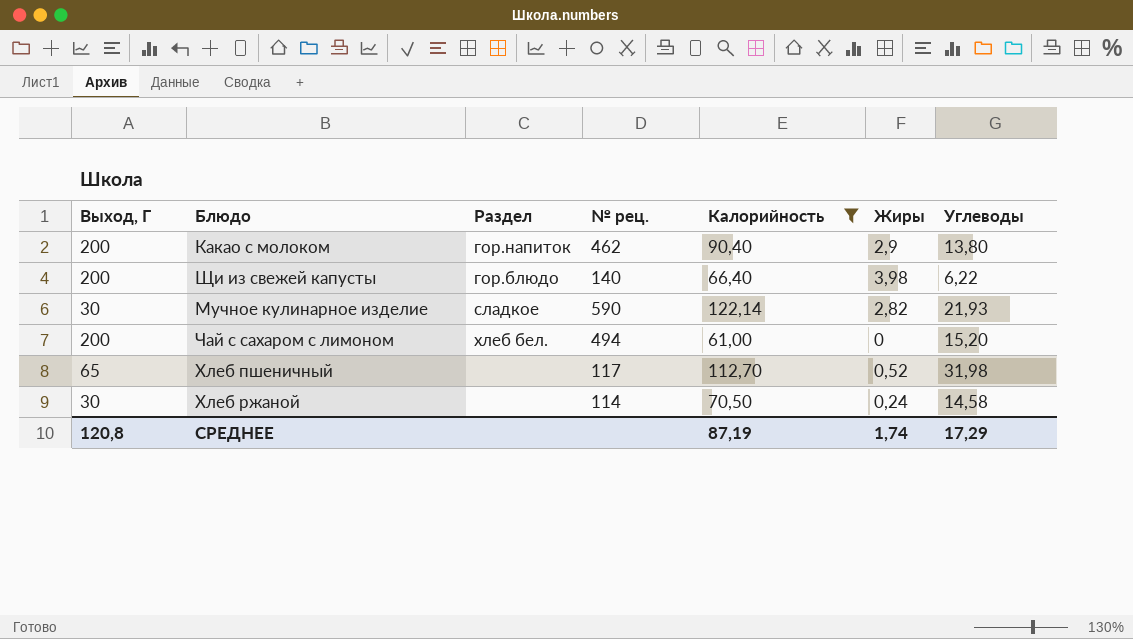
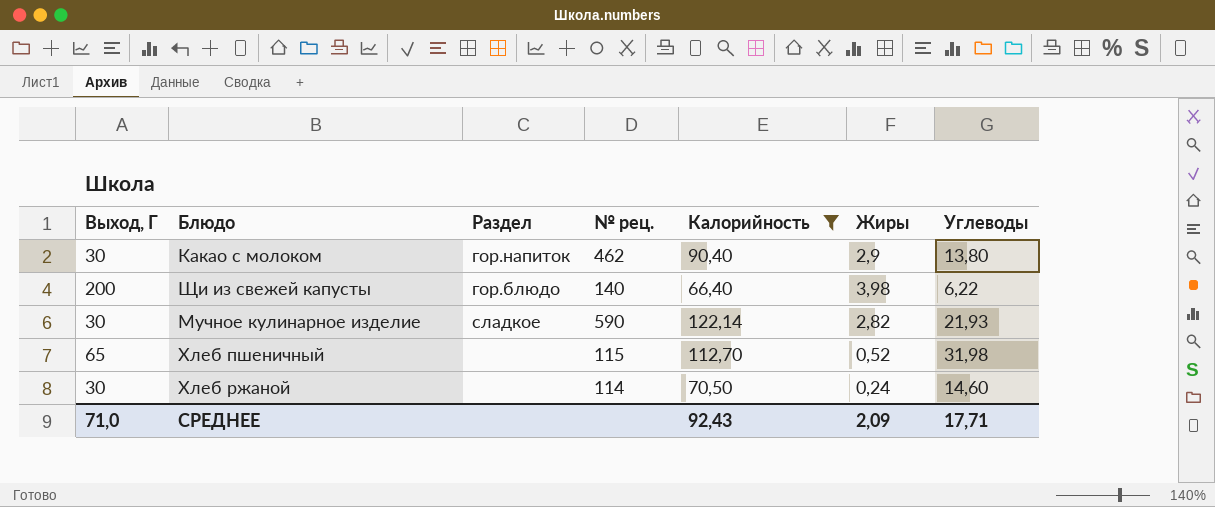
row Чай с сахаром с лимоном: 200 | хлеб бел. | 494 | 61,00 | 0 | 15,20 -> none
Какао с молоком | Выход, Г: 200 -> 30
Хлеб пшеничный | № рец.: 117 -> 115
Хлеб ржаной | Углеводы: 14,58 -> 14,60
СРЕДНЕЕ | Выход, Г: 120,8 -> 71,0
СРЕДНЕЕ | Калорийность: 87,19 -> 92,43
СРЕДНЕЕ | Жиры: 1,74 -> 2,09
СРЕДНЕЕ | Углеводы: 17,29 -> 17,71

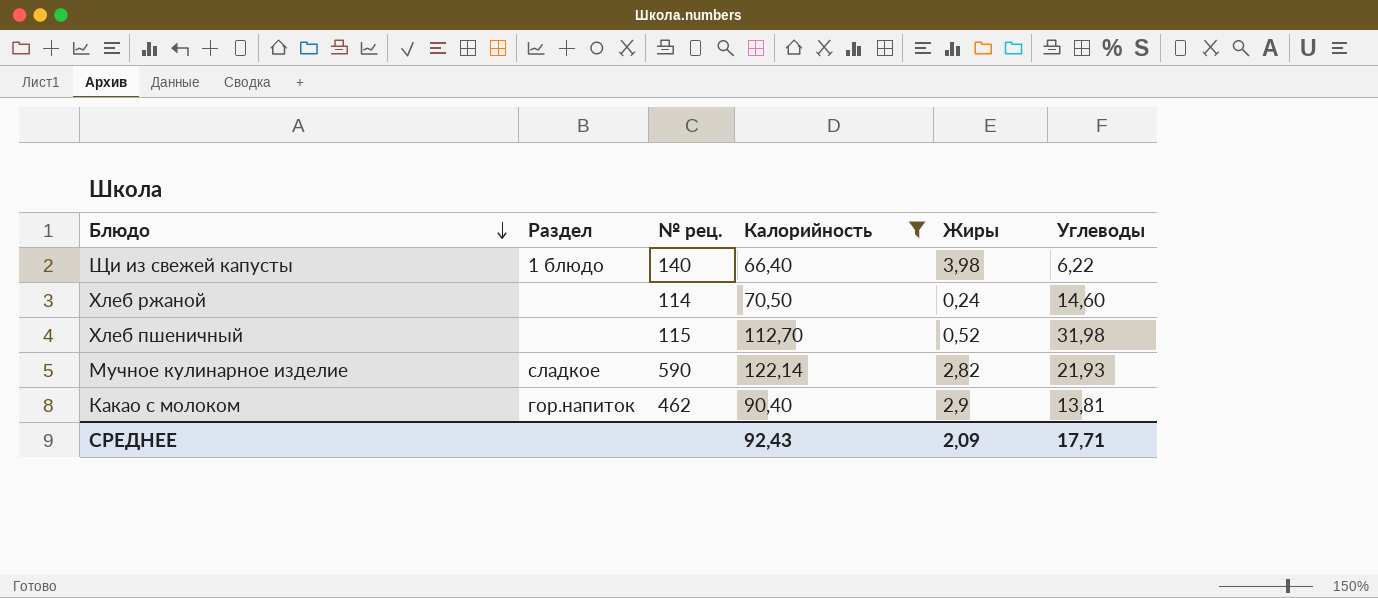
row order: none -> Блюдо descending
column Выход, Г | position: 1 -> none
Щи из свежей капусты | Раздел: гор.блюдо -> 1 блюдо
Какао с молоком | Углеводы: 13,80 -> 13,81

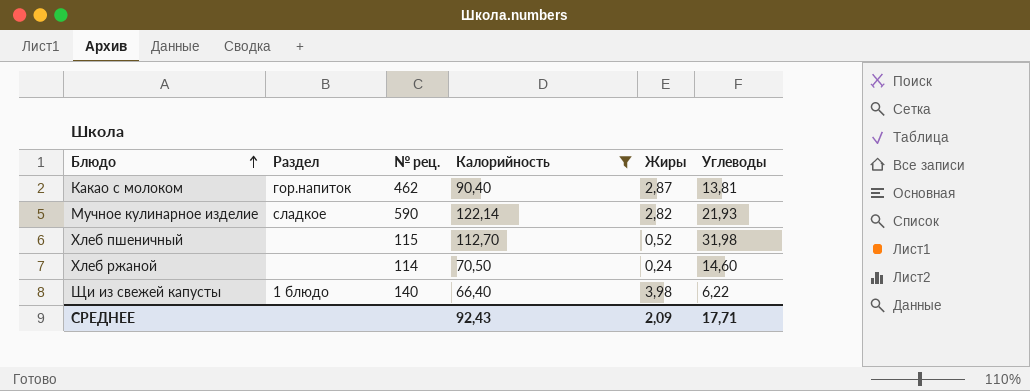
row order: Блюдо descending -> Блюдо ascending
Какао с молоком | Жиры: 2,9 -> 2,87

